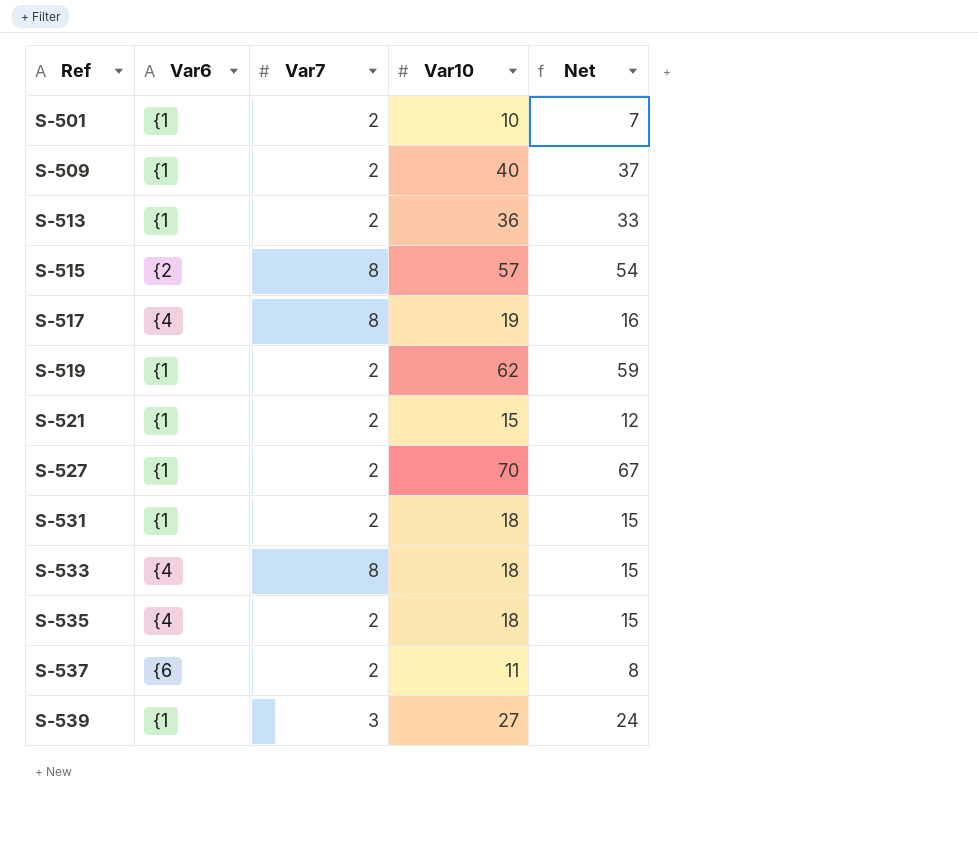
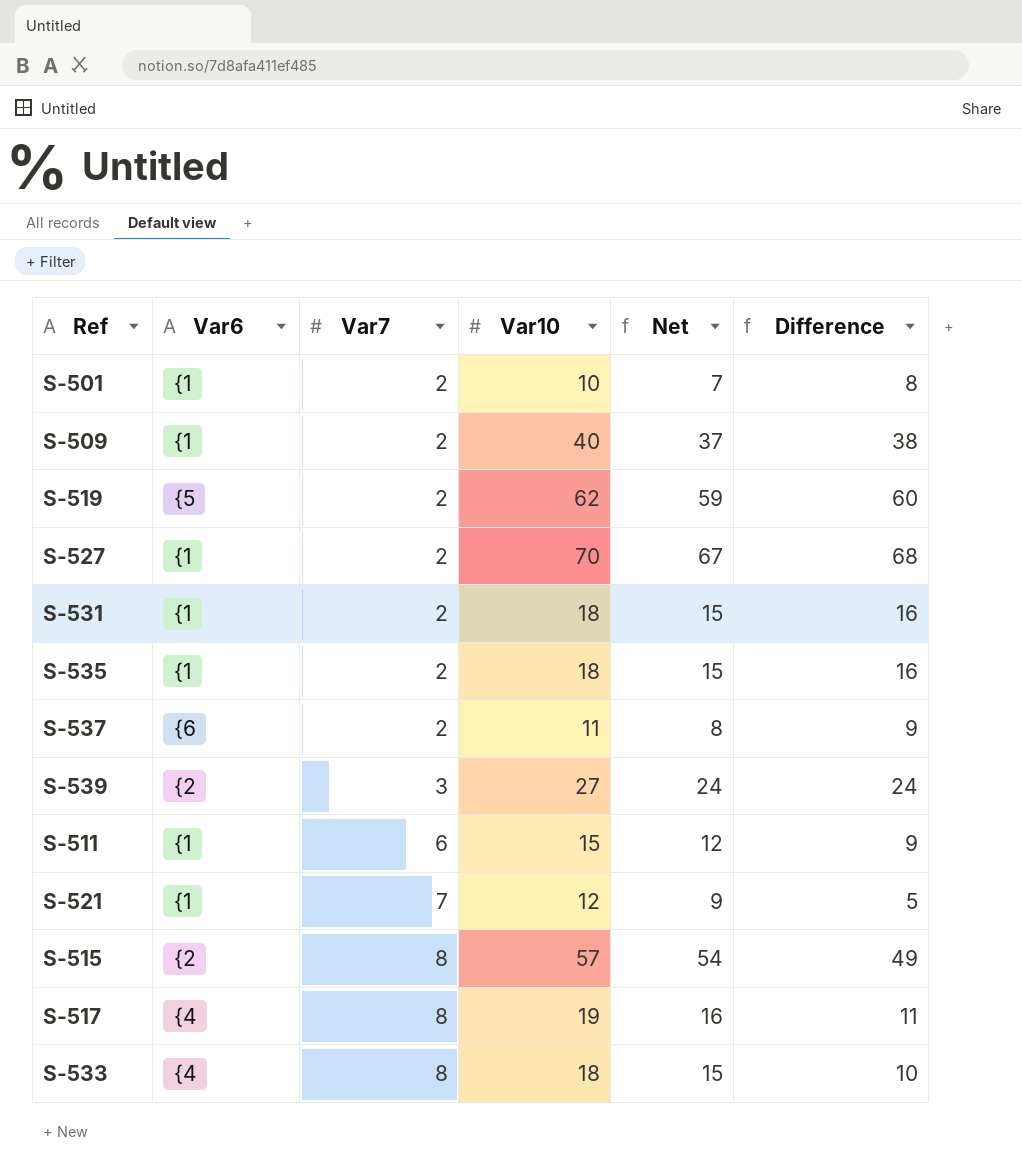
row order: Ref ascending -> Var7 ascending
column Difference | formula: none -> [Var10] - [Var7]
row S-513: {1 | 2 | 36 | 33 -> none
S-519 | Var6: {1 -> {5
S-535 | Var6: {4 -> {1
S-539 | Var6: {1 -> {2
row S-511: none -> {1 | 6 | 15 | 12 | 9
S-521 | Var7: 2 -> 7
S-521 | Var10: 15 -> 12
S-521 | Net: 12 -> 9

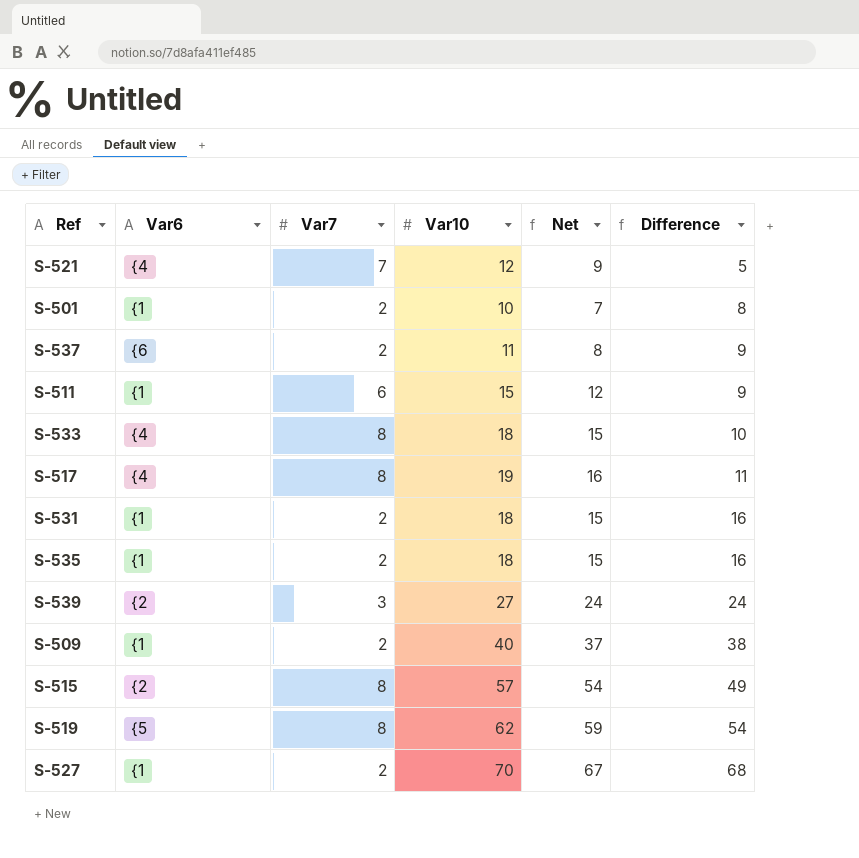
row order: Var7 ascending -> Difference ascending
S-521 | Var6: {1 -> {4
S-519 | Var7: 2 -> 8
S-519 | Difference: 60 -> 54

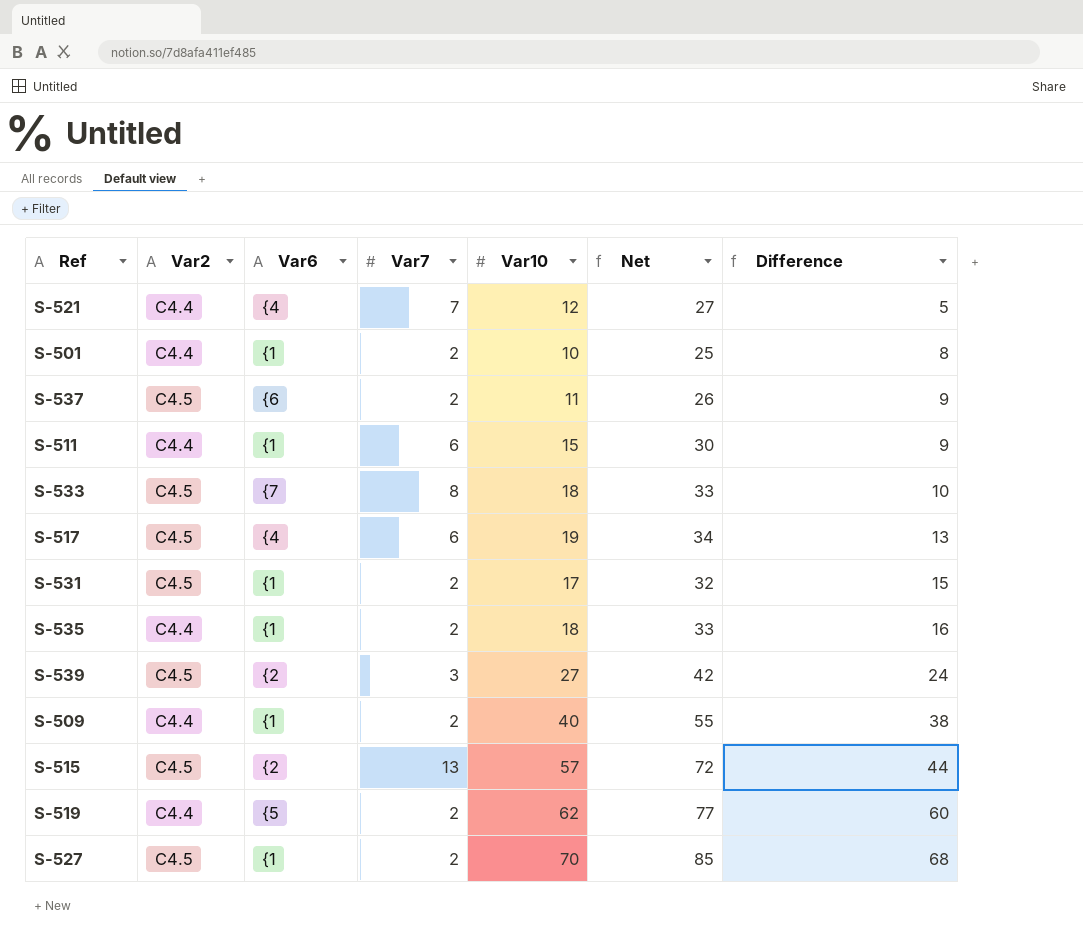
column Var2 | position: none -> 2
column Net | formula: [Var10] - 3 -> [Var10] + 15
S-533 | Var6: {4 -> {7
S-517 | Var7: 8 -> 6
S-517 | Difference: 11 -> 13
S-531 | Var10: 18 -> 17
S-531 | Difference: 16 -> 15
S-515 | Var7: 8 -> 13
S-515 | Difference: 49 -> 44
S-519 | Var7: 8 -> 2
S-519 | Difference: 54 -> 60

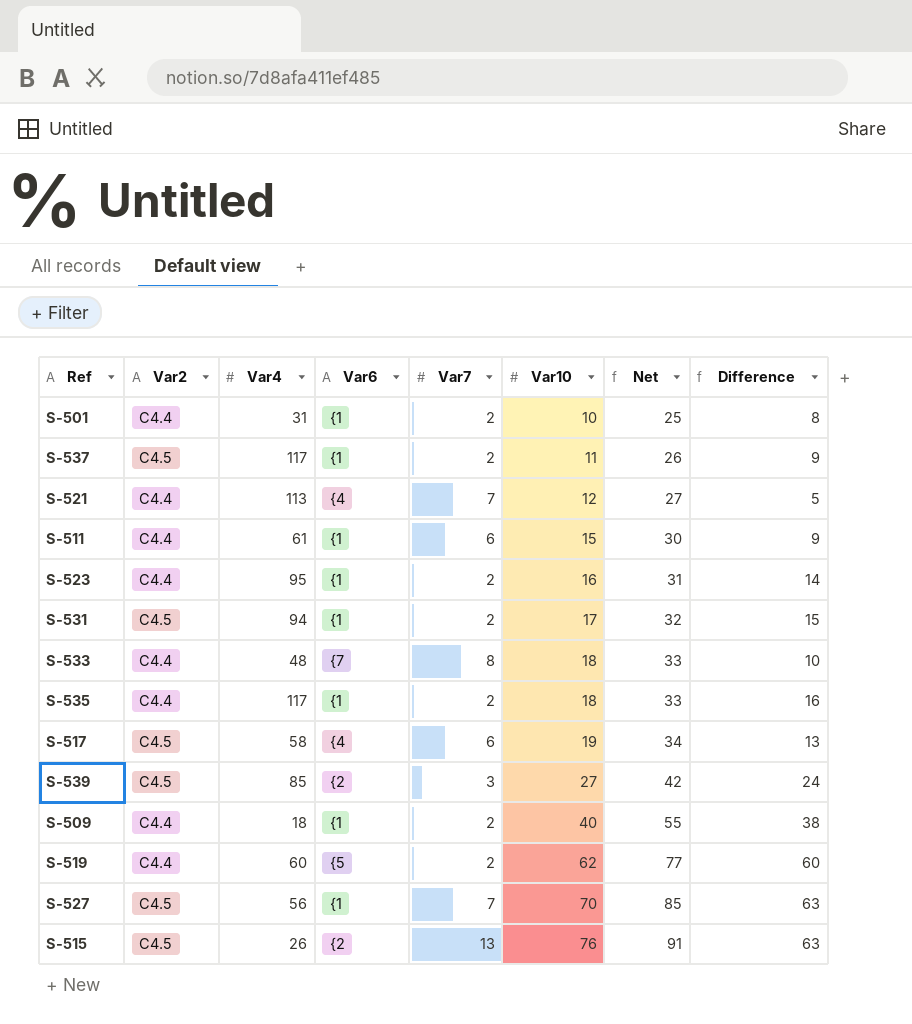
row order: Difference ascending -> Var10 ascending
column Var4 | position: none -> 3
S-537 | Var6: {6 -> {1
row S-523: none -> C4.4 | 95 | {1 | 2 | 16 | 31 | 14
S-533 | Var2: C4.5 -> C4.4
S-527 | Var7: 2 -> 7
S-527 | Difference: 68 -> 63
S-515 | Var10: 57 -> 76
S-515 | Net: 72 -> 91
S-515 | Difference: 44 -> 63

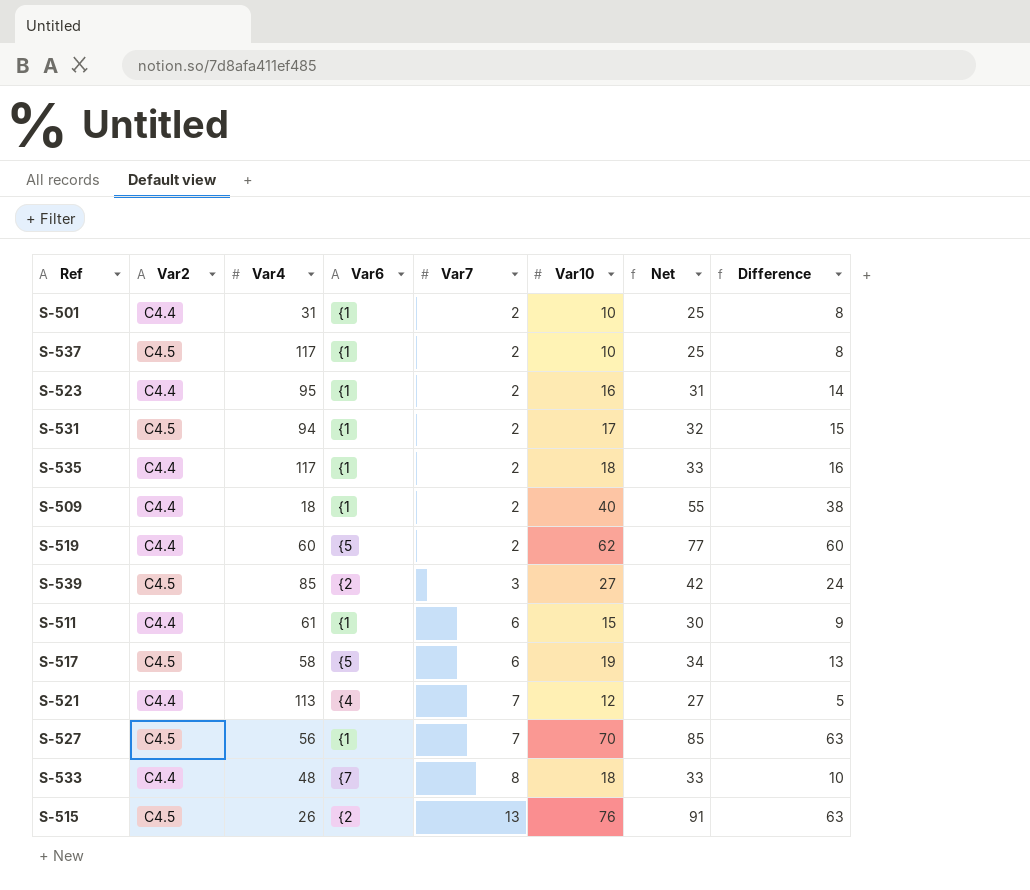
row order: Var10 ascending -> Var7 ascending
S-537 | Var10: 11 -> 10
S-537 | Net: 26 -> 25
S-537 | Difference: 9 -> 8
S-517 | Var6: {4 -> {5

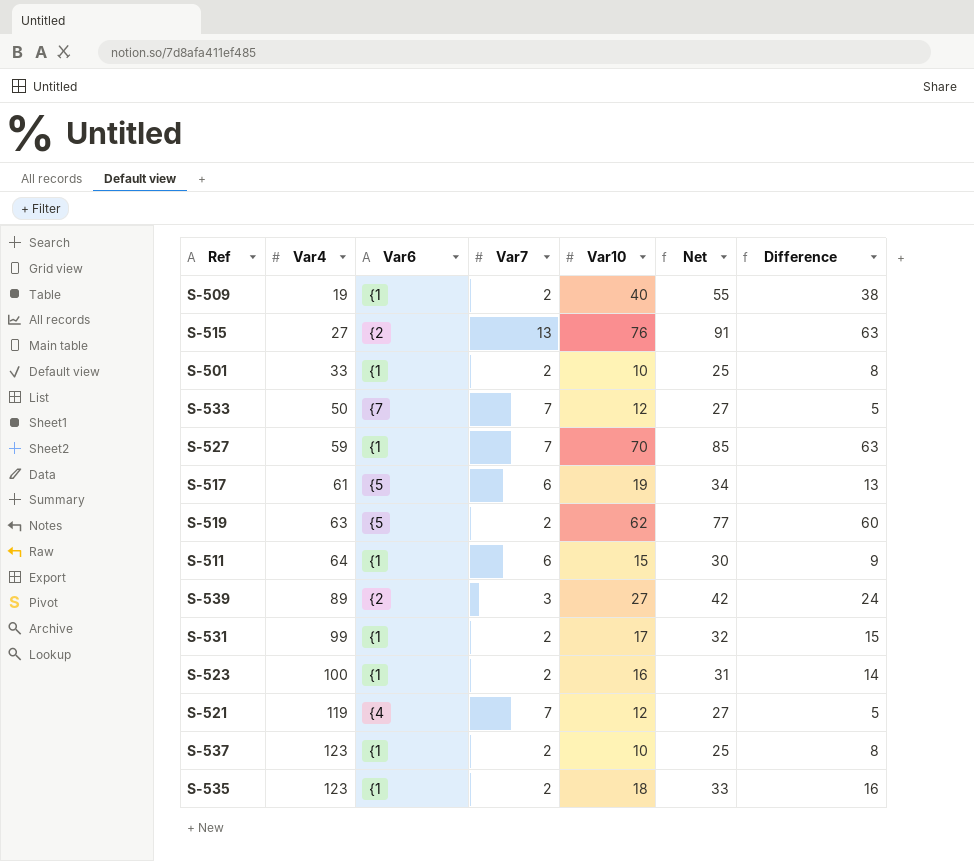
row order: Var7 ascending -> Var4 ascending
column Var2 | position: 2 -> none
S-509 | Var4: 18 -> 19
S-515 | Var4: 26 -> 27
S-501 | Var4: 31 -> 33
S-533 | Var4: 48 -> 50
S-533 | Var7: 8 -> 7
S-533 | Var10: 18 -> 12
S-533 | Net: 33 -> 27
S-533 | Difference: 10 -> 5
S-527 | Var4: 56 -> 59
S-517 | Var4: 58 -> 61
S-519 | Var4: 60 -> 63
S-511 | Var4: 61 -> 64
S-539 | Var4: 85 -> 89
S-531 | Var4: 94 -> 99
S-523 | Var4: 95 -> 100
S-521 | Var4: 113 -> 119
S-537 | Var4: 117 -> 123
S-535 | Var4: 117 -> 123

